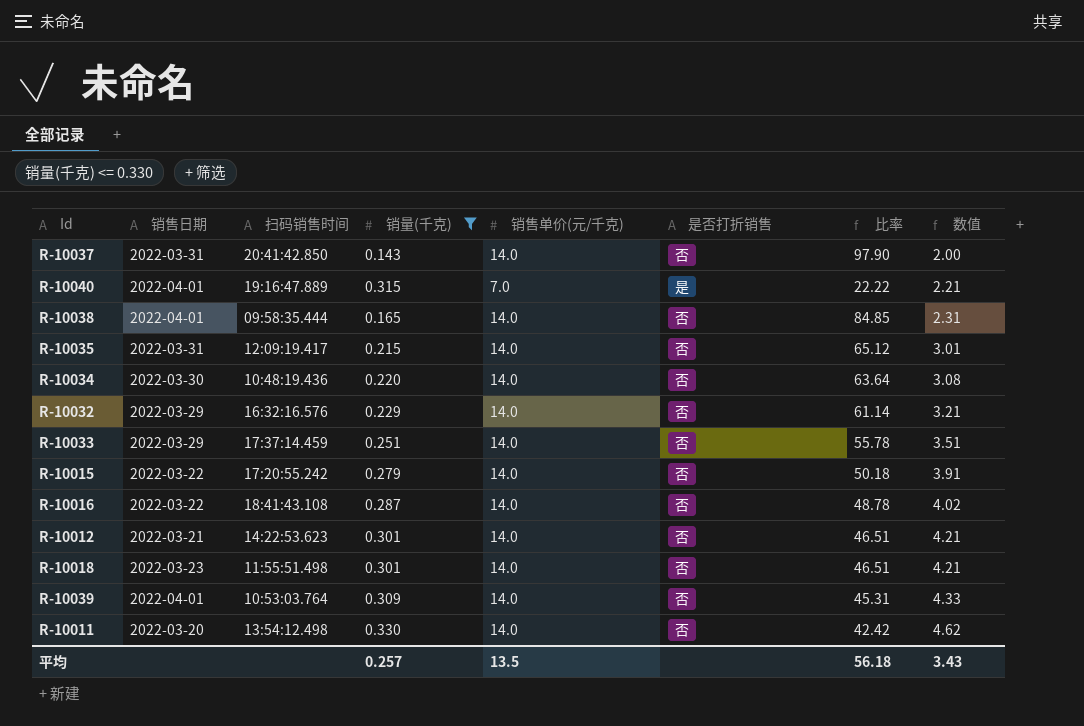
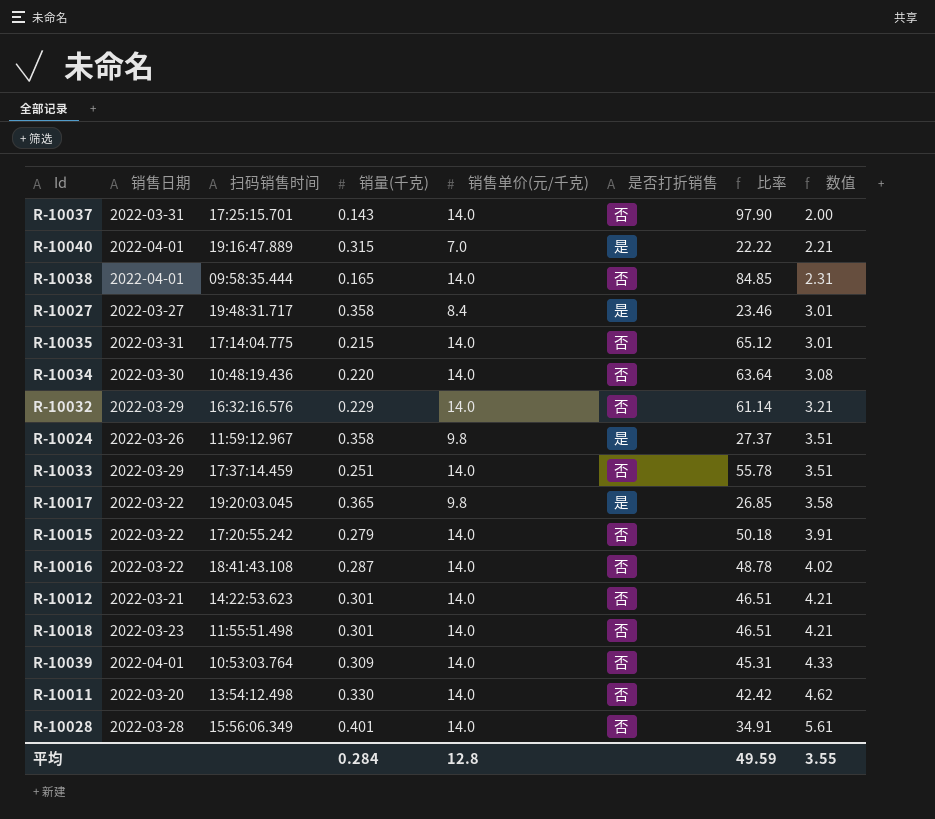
filter: 销量(千克) <= 0.330 -> none
R-10037 | 扫码销售时间: 20:41:42.850 -> 17:25:15.701
R-10035 | 扫码销售时间: 12:09:19.417 -> 17:14:04.775
平均 | 销量(千克): 0.257 -> 0.284
平均 | 销售单价(元/千克): 13.5 -> 12.8
平均 | 比率: 56.18 -> 49.59
平均 | 数值: 3.43 -> 3.55

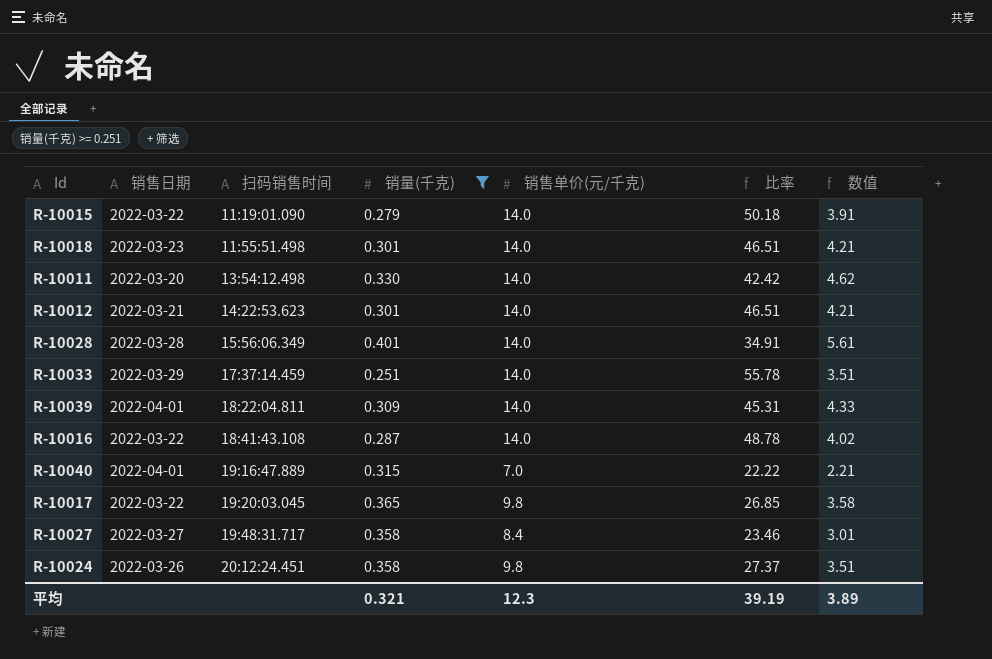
filter: none -> 销量(千克) >= 0.251
row order: 数值 ascending -> 扫码销售时间 ascending
column 是否打折销售 | position: 6 -> none
R-10015 | 扫码销售时间: 17:20:55.242 -> 11:19:01.090
R-10039 | 扫码销售时间: 10:53:03.764 -> 18:22:04.811
R-10024 | 扫码销售时间: 11:59:12.967 -> 20:12:24.451
平均 | 销量(千克): 0.284 -> 0.321
平均 | 销售单价(元/千克): 12.8 -> 12.3
平均 | 比率: 49.59 -> 39.19
平均 | 数值: 3.55 -> 3.89

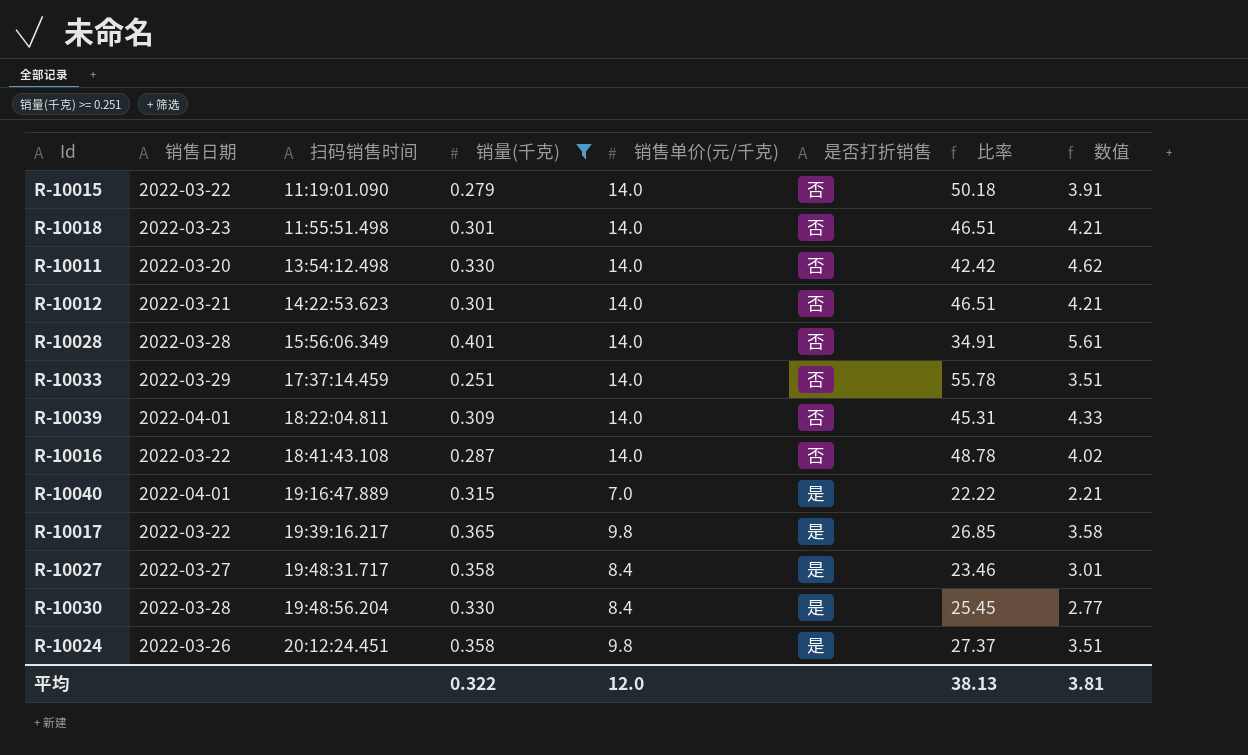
column 是否打折销售 | position: none -> 6
R-10017 | 扫码销售时间: 19:20:03.045 -> 19:39:16.217
row R-10030: none -> 2022-03-28 | 19:48:56.204 | 0.330 | 8.4 | 是 | 25.45 | 2.77
平均 | 销量(千克): 0.321 -> 0.322
平均 | 销售单价(元/千克): 12.3 -> 12.0
平均 | 比率: 39.19 -> 38.13
平均 | 数值: 3.89 -> 3.81

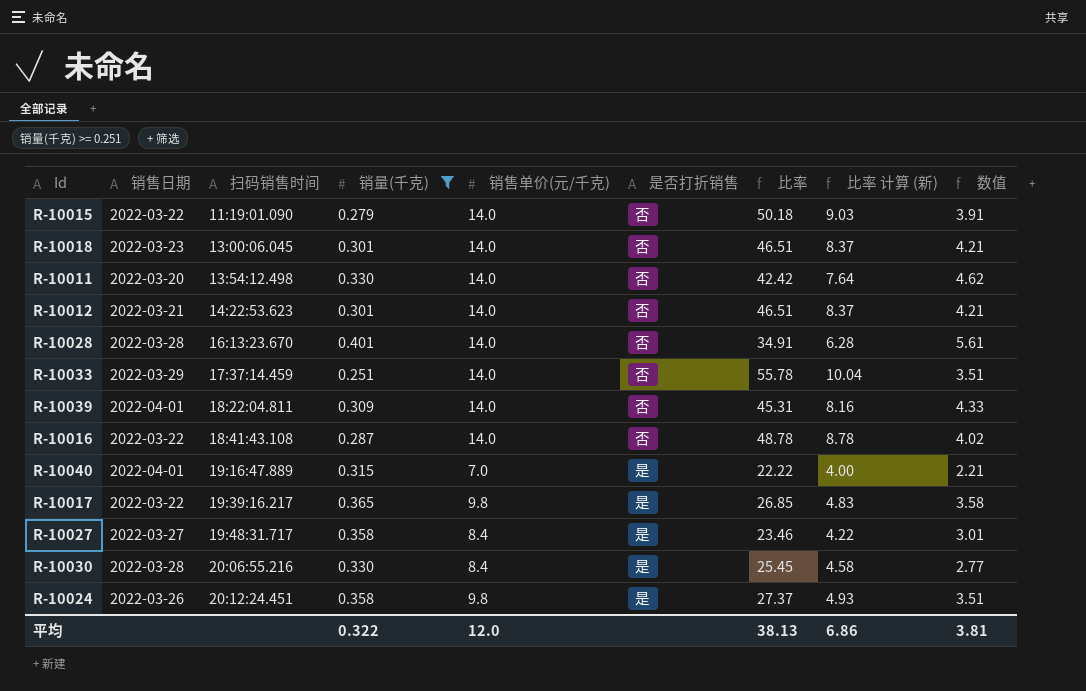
column 比率 计算 (新) | formula: none -> [比率] * 0.18
R-10018 | 扫码销售时间: 11:55:51.498 -> 13:00:06.045
R-10028 | 扫码销售时间: 15:56:06.349 -> 16:13:23.670
R-10030 | 扫码销售时间: 19:48:56.204 -> 20:06:55.216

